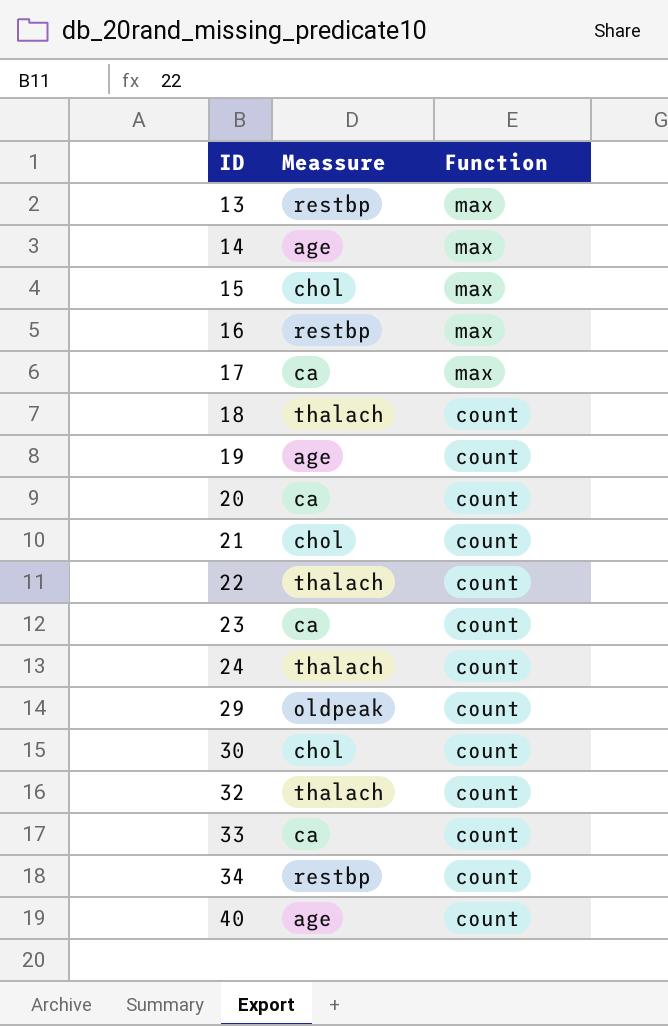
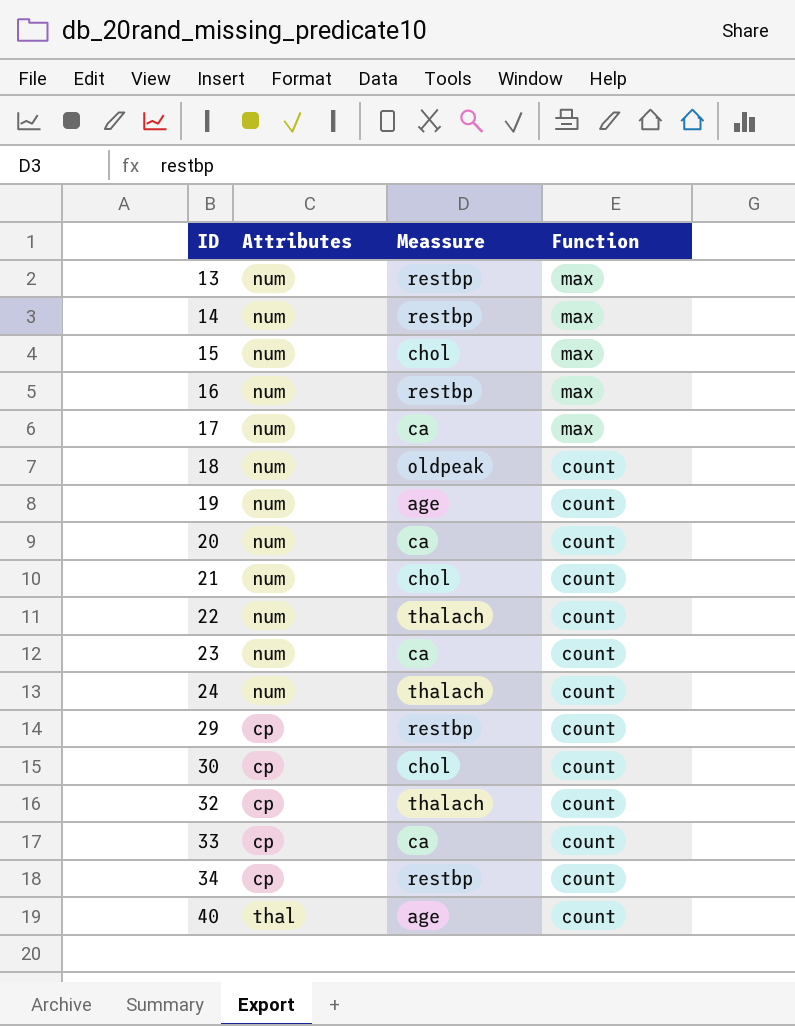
column Attributes | position: none -> 2
14 | Meassure: age -> restbp
18 | Meassure: thalach -> oldpeak
29 | Meassure: oldpeak -> restbp

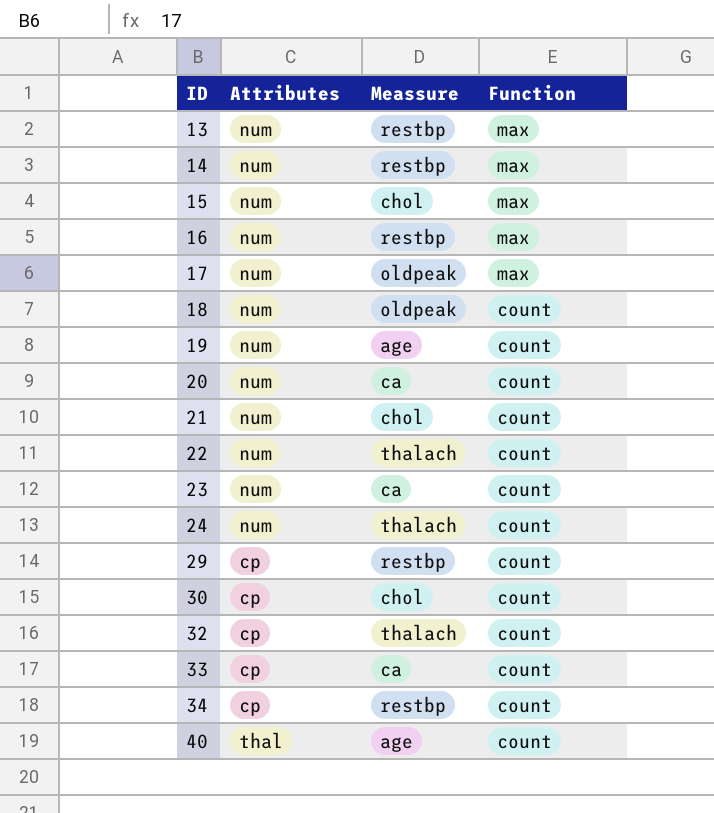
17 | Meassure: ca -> oldpeak

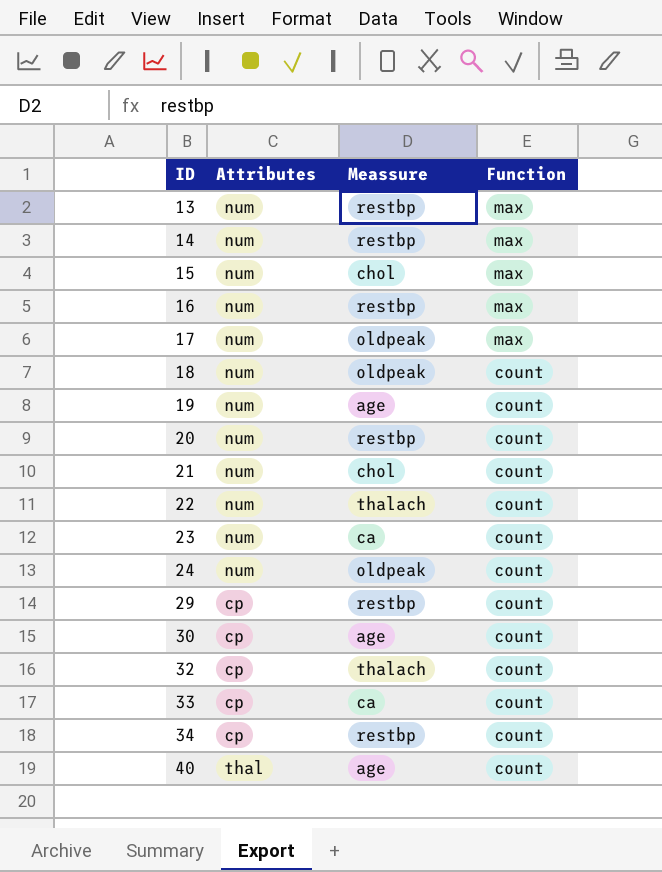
20 | Meassure: ca -> restbp
24 | Meassure: thalach -> oldpeak
30 | Meassure: chol -> age

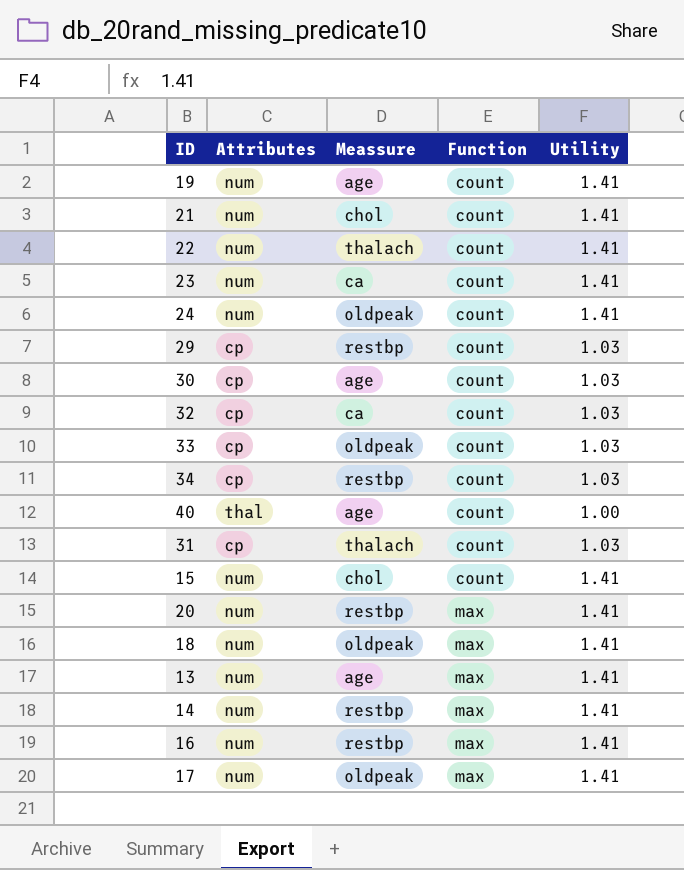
row order: ID ascending -> Function ascending
column Utility | position: none -> 5
32 | Meassure: thalach -> ca
33 | Meassure: ca -> oldpeak
row 31: none -> cp | thalach | count | 1.03
15 | Function: max -> count
20 | Function: count -> max
18 | Function: count -> max
13 | Meassure: restbp -> age

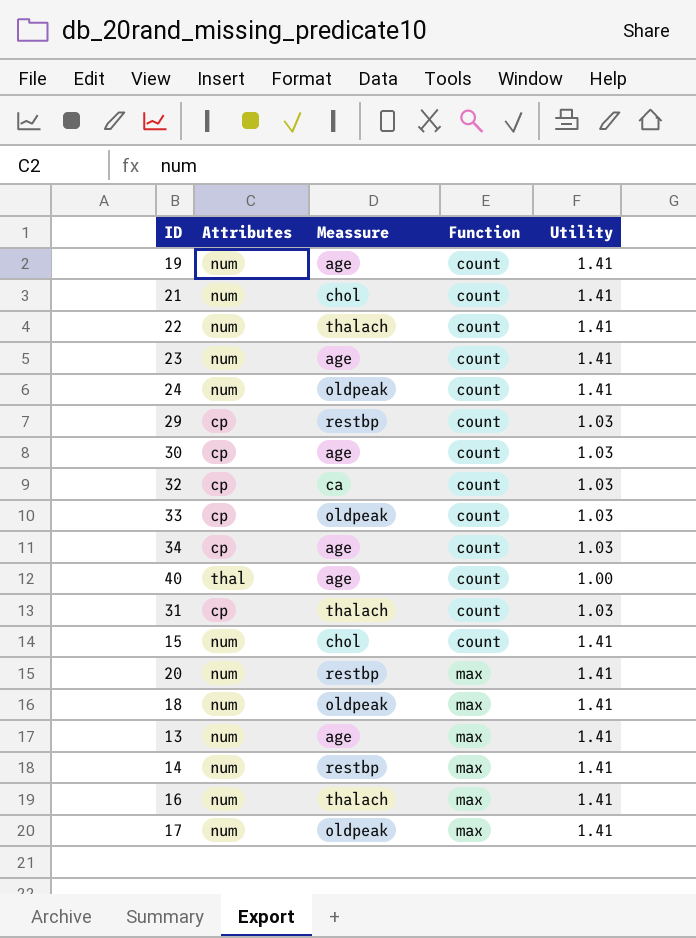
23 | Meassure: ca -> age
34 | Meassure: restbp -> age
16 | Meassure: restbp -> thalach

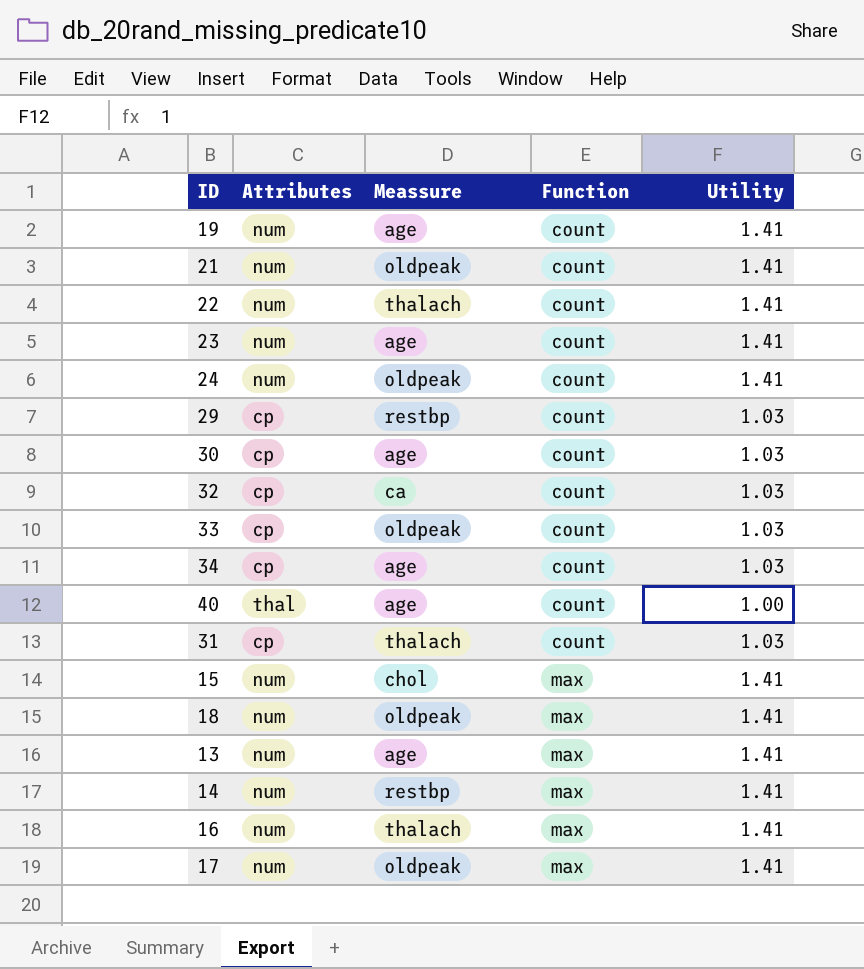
row 20: num | restbp | max | 1.41 -> none
21 | Meassure: chol -> oldpeak
15 | Function: count -> max

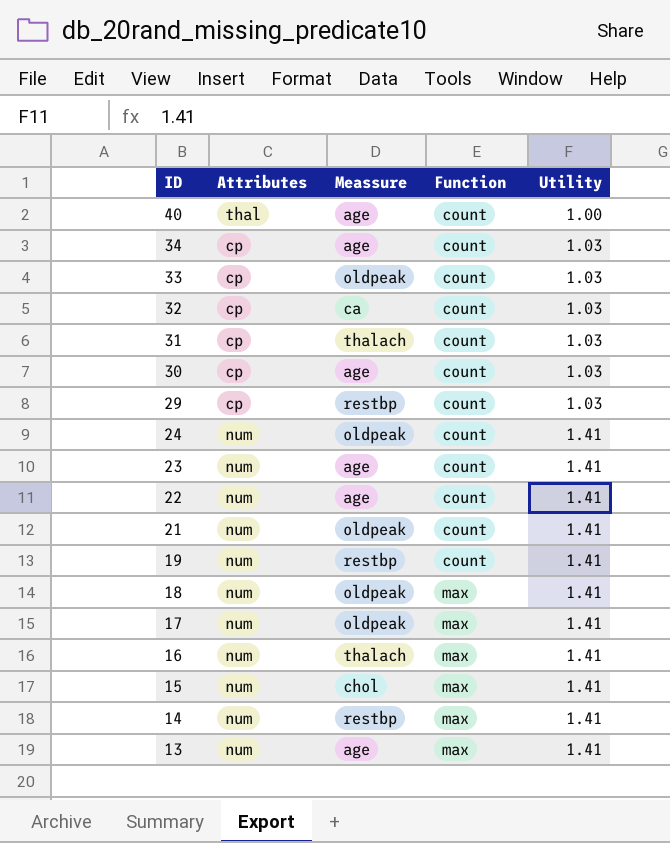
row order: Function ascending -> ID descending
22 | Meassure: thalach -> age
19 | Meassure: age -> restbp

